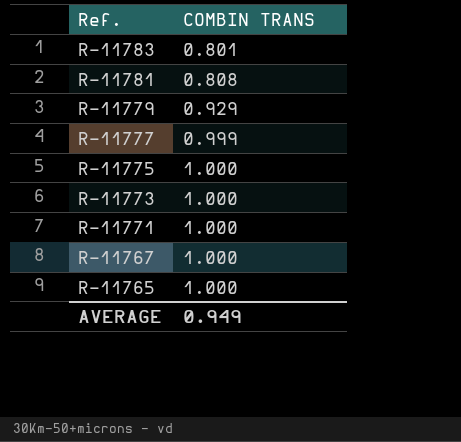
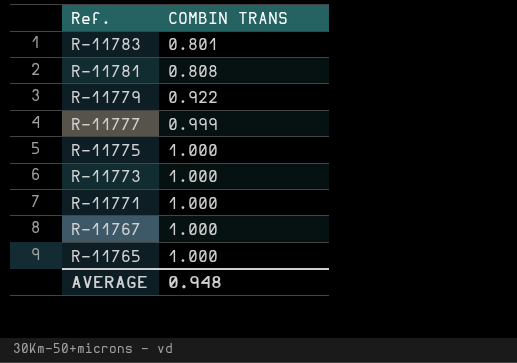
R-11779 | COMBIN TRANS: 0.929 -> 0.922
AVERAGE | COMBIN TRANS: 0.949 -> 0.948

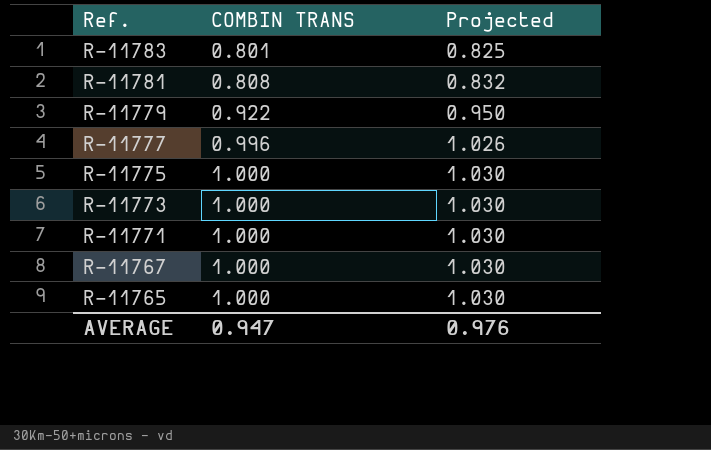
column Projected | formula: none -> [COMBIN TRANS] * 1.03
R-11777 | COMBIN TRANS: 0.999 -> 0.996
AVERAGE | COMBIN TRANS: 0.948 -> 0.947

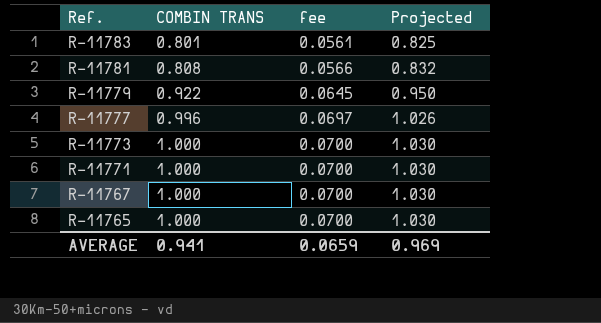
column fee | formula: none -> [COMBIN TRANS] * 0.07
row R-11775: 1.000 | 1.030 -> none
AVERAGE | COMBIN TRANS: 0.947 -> 0.941
AVERAGE | Projected: 0.976 -> 0.969

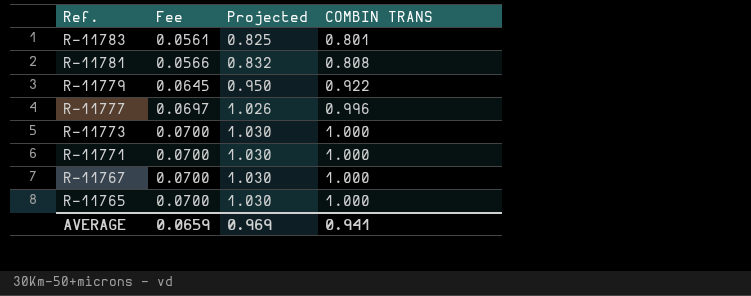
column name: fee -> Fee
column COMBIN TRANS | position: 2 -> 4

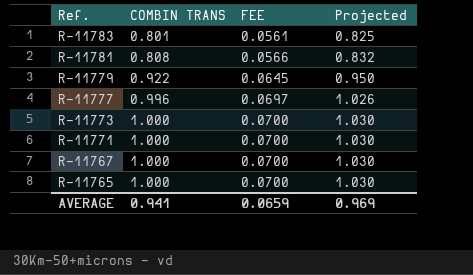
column COMBIN TRANS | position: 4 -> 2
column name: Fee -> FEE

